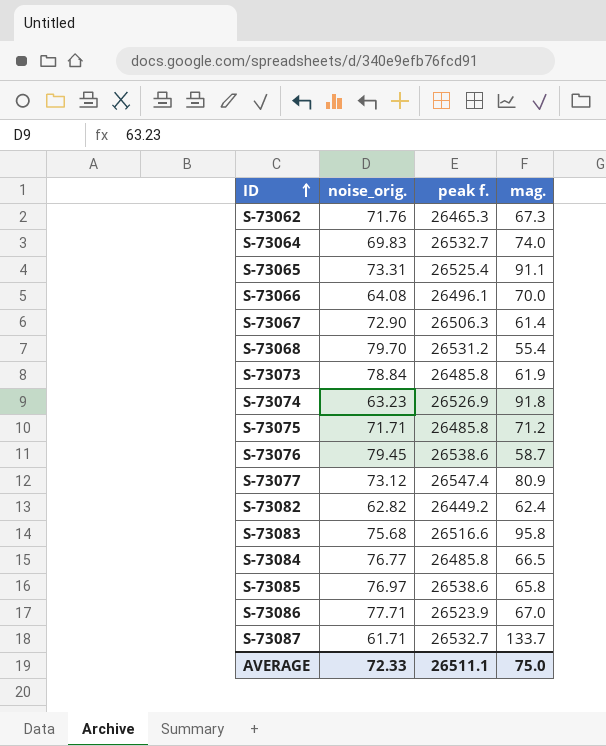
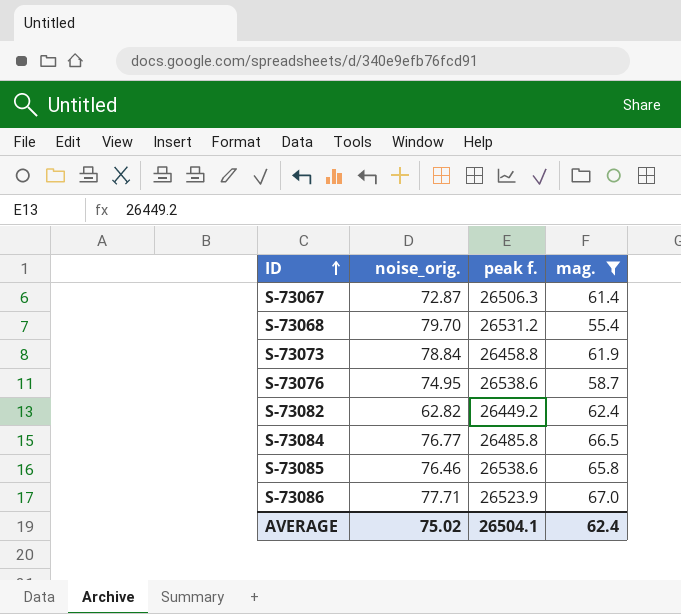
filter: none -> mag. <= 67.0
S-73067 | noise_orig.: 72.90 -> 72.87
S-73073 | peak f.: 26485.8 -> 26458.8
S-73076 | noise_orig.: 79.45 -> 74.95
S-73085 | noise_orig.: 76.97 -> 76.46
AVERAGE | noise_orig.: 72.33 -> 75.02
AVERAGE | peak f.: 26511.1 -> 26504.1
AVERAGE | mag.: 75.0 -> 62.4

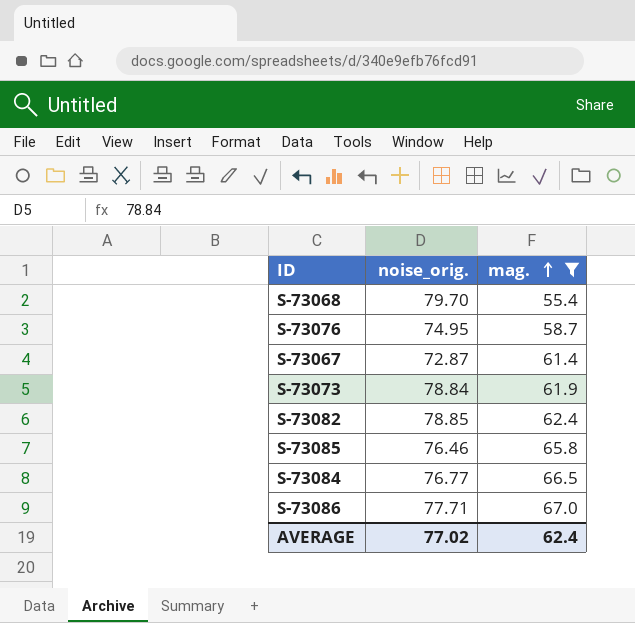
row order: ID ascending -> mag. ascending
column peak f. | position: 3 -> none
S-73082 | noise_orig.: 62.82 -> 78.85
AVERAGE | noise_orig.: 75.02 -> 77.02

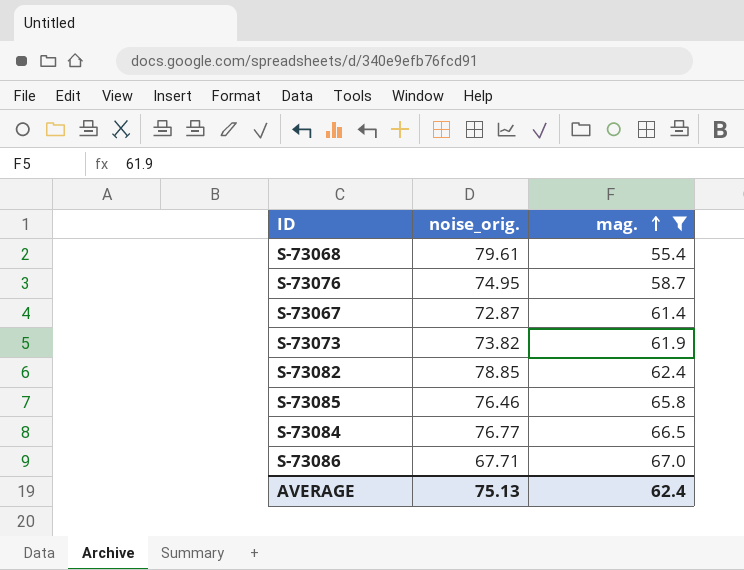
S-73068 | noise_orig.: 79.70 -> 79.61
S-73073 | noise_orig.: 78.84 -> 73.82
S-73086 | noise_orig.: 77.71 -> 67.71
AVERAGE | noise_orig.: 77.02 -> 75.13

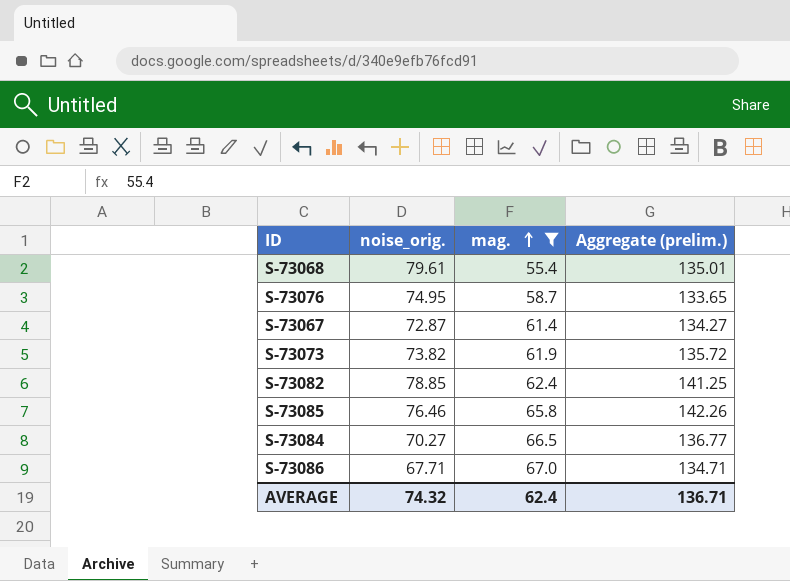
column Aggregate (prelim.) | formula: none -> [noise_orig.] + [mag.]
S-73084 | noise_orig.: 76.77 -> 70.27
AVERAGE | noise_orig.: 75.13 -> 74.32

